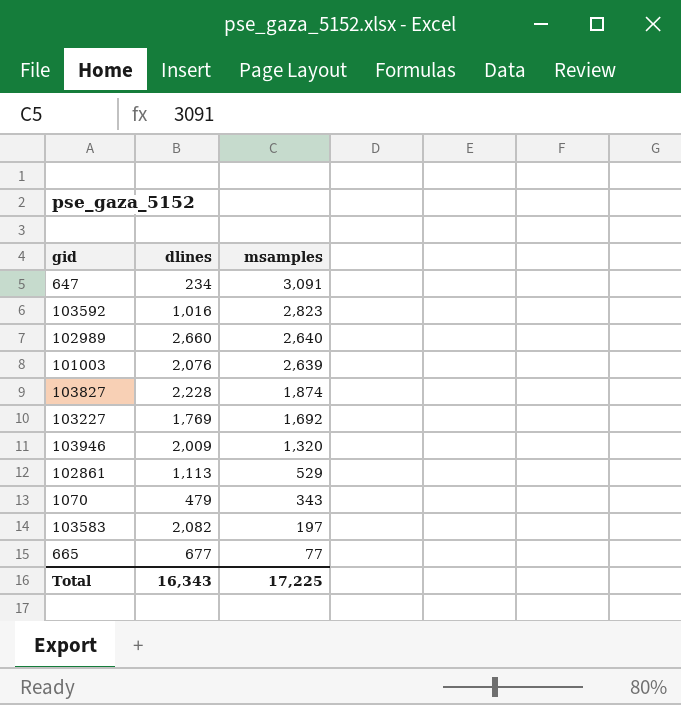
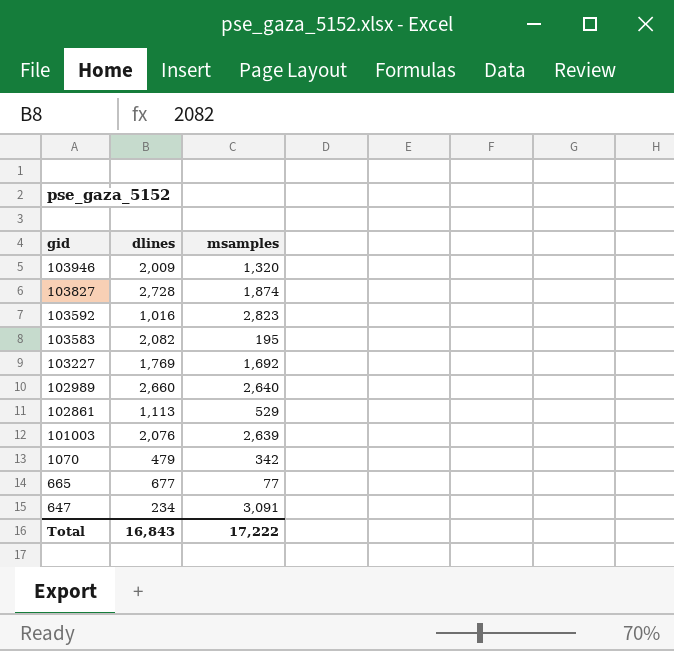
row order: msamples descending -> gid descending
103827 | dlines: 2,228 -> 2,728
103583 | msamples: 197 -> 195
1070 | msamples: 343 -> 342
Total | dlines: 16,343 -> 16,843
Total | msamples: 17,225 -> 17,222

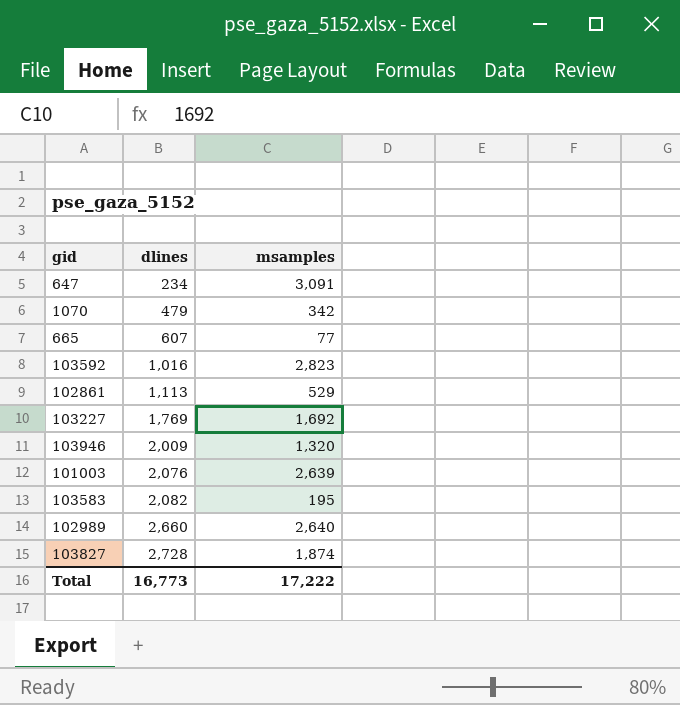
row order: gid descending -> dlines ascending
665 | dlines: 677 -> 607
Total | dlines: 16,843 -> 16,773

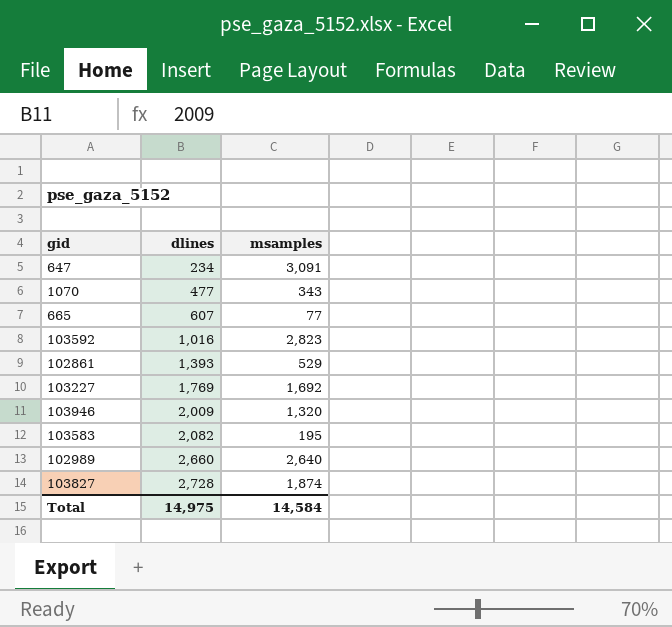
row 101003: 2,076 | 2,639 -> none
1070 | dlines: 479 -> 477
1070 | msamples: 342 -> 343
102861 | dlines: 1,113 -> 1,393
Total | dlines: 16,773 -> 14,975
Total | msamples: 17,222 -> 14,584

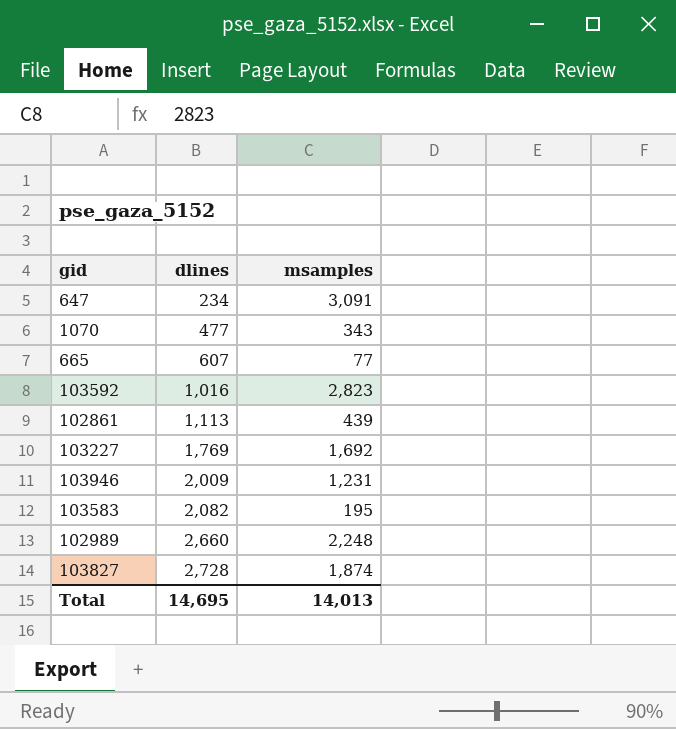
102861 | dlines: 1,393 -> 1,113
102861 | msamples: 529 -> 439
103946 | msamples: 1,320 -> 1,231
102989 | msamples: 2,640 -> 2,248
Total | dlines: 14,975 -> 14,695
Total | msamples: 14,584 -> 14,013

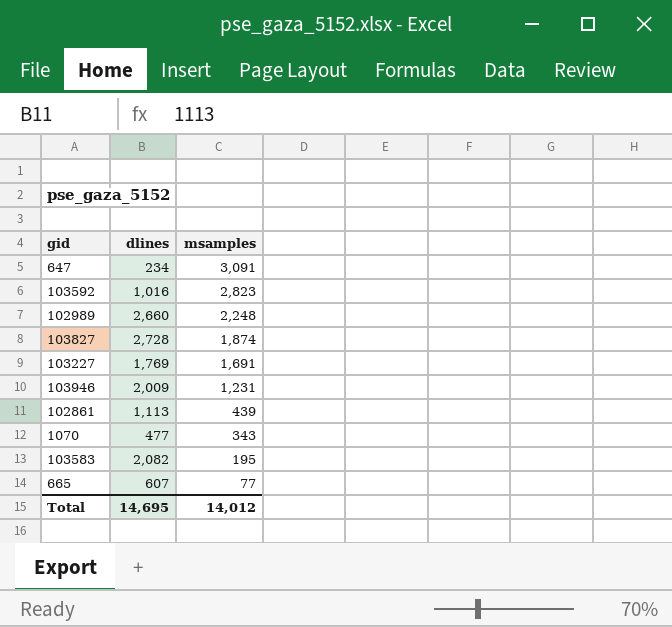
row order: dlines ascending -> msamples descending
103227 | msamples: 1,692 -> 1,691
Total | msamples: 14,013 -> 14,012

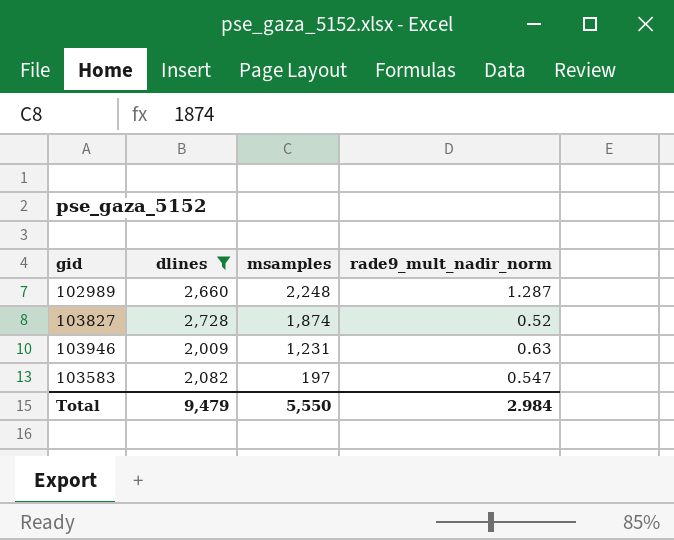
filter: none -> dlines >= 2,009
column rade9_mult_nadir_norm | position: none -> 4
103583 | msamples: 195 -> 197
Total | dlines: 14,695 -> 9,479
Total | msamples: 14,012 -> 5,550

